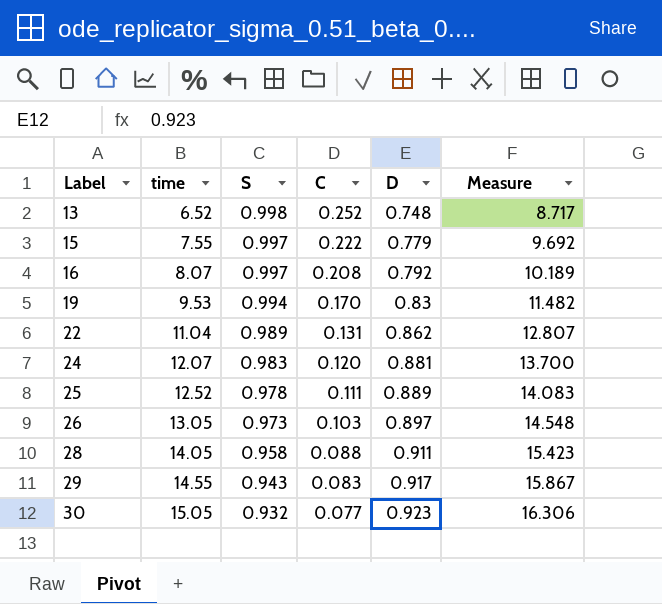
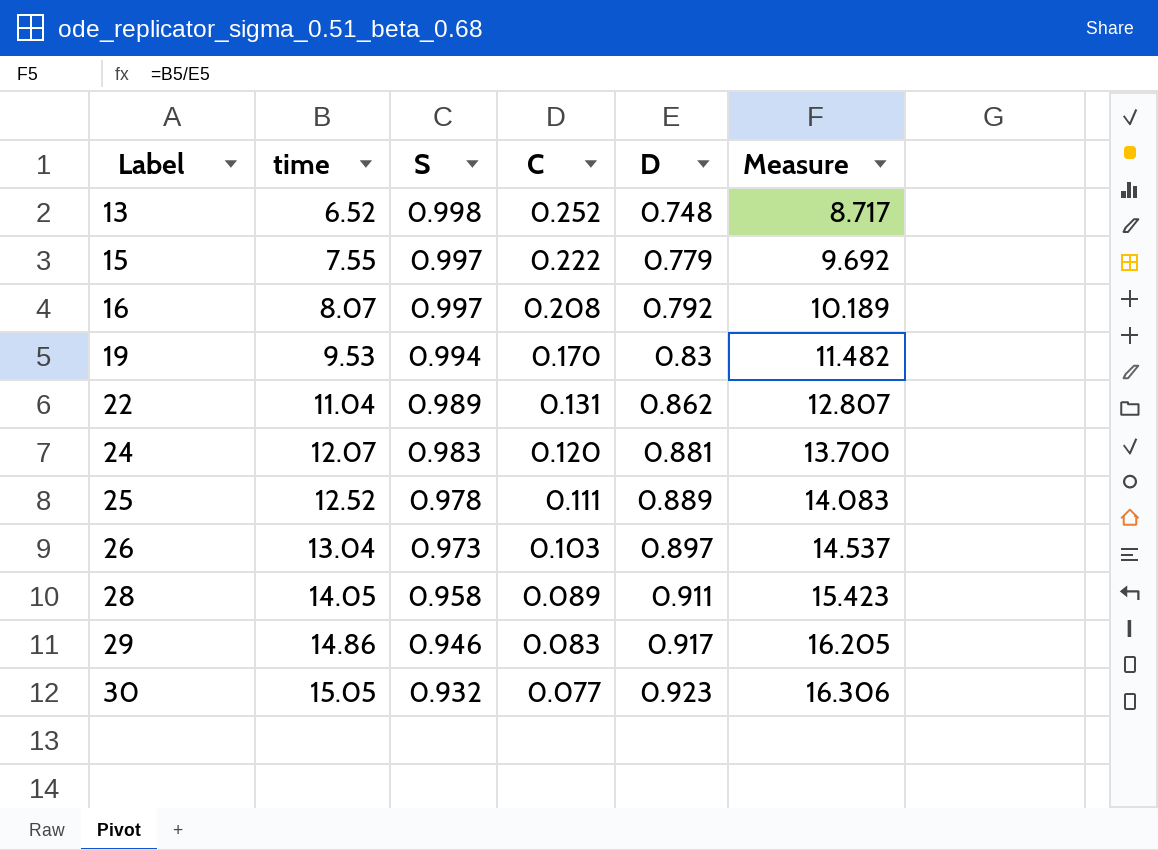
26 | time: 13.05 -> 13.04
26 | Measure: 14.548 -> 14.537
28 | C: 0.088 -> 0.089
29 | time: 14.55 -> 14.86
29 | S: 0.943 -> 0.946
29 | Measure: 15.867 -> 16.205

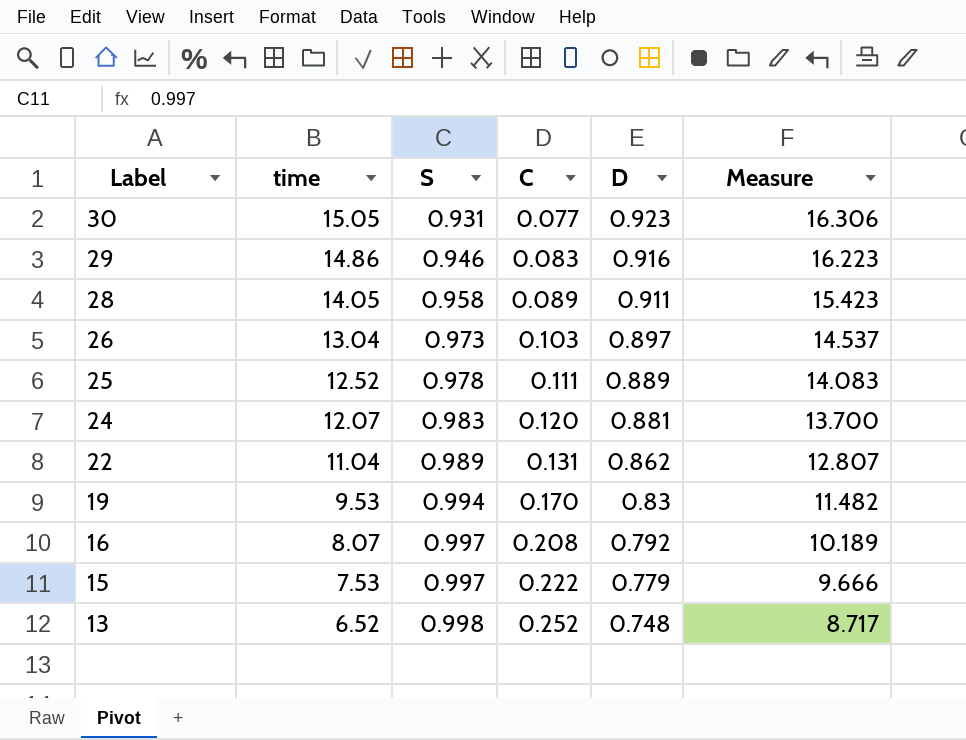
row order: Label ascending -> Label descending
30 | S: 0.932 -> 0.931
29 | D: 0.917 -> 0.916
29 | Measure: 16.205 -> 16.223
15 | time: 7.55 -> 7.53
15 | Measure: 9.692 -> 9.666

